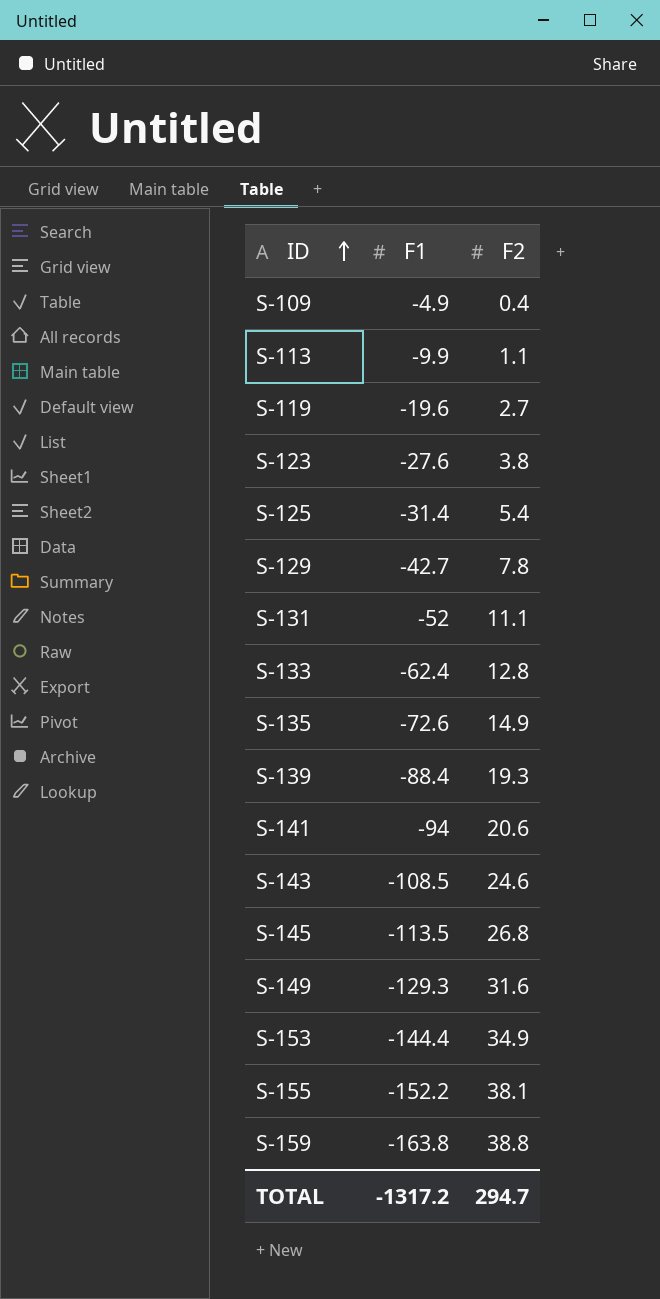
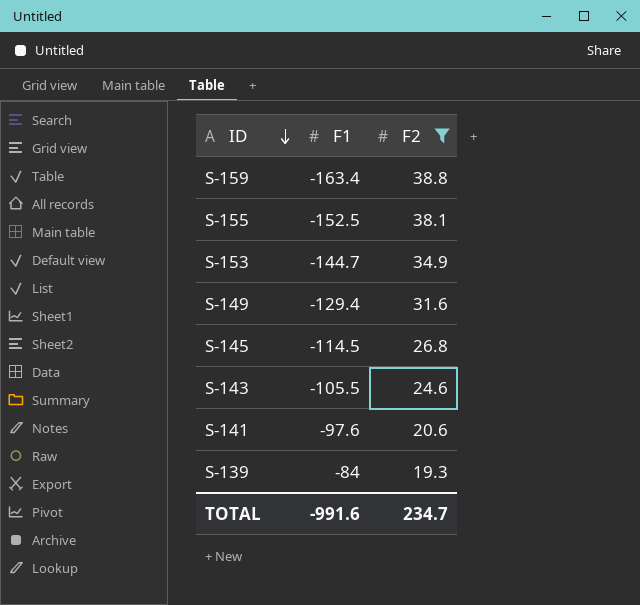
filter: none -> F2 >= 19.3
row order: ID ascending -> ID descending
S-159 | F1: -163.8 -> -163.4
S-155 | F1: -152.2 -> -152.5
S-153 | F1: -144.4 -> -144.7
S-149 | F1: -129.3 -> -129.4
S-145 | F1: -113.5 -> -114.5
S-143 | F1: -108.5 -> -105.5
S-141 | F1: -94 -> -97.6
S-139 | F1: -88.4 -> -84
TOTAL | F1: -1317.2 -> -991.6
TOTAL | F2: 294.7 -> 234.7

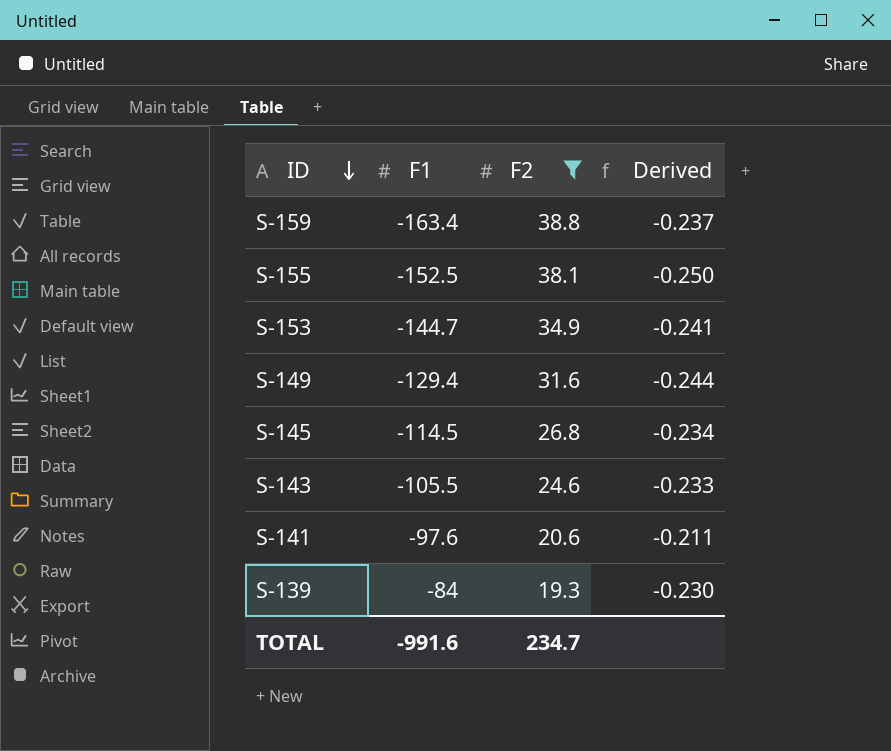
column Derived | formula: none -> [F2] / [F1]

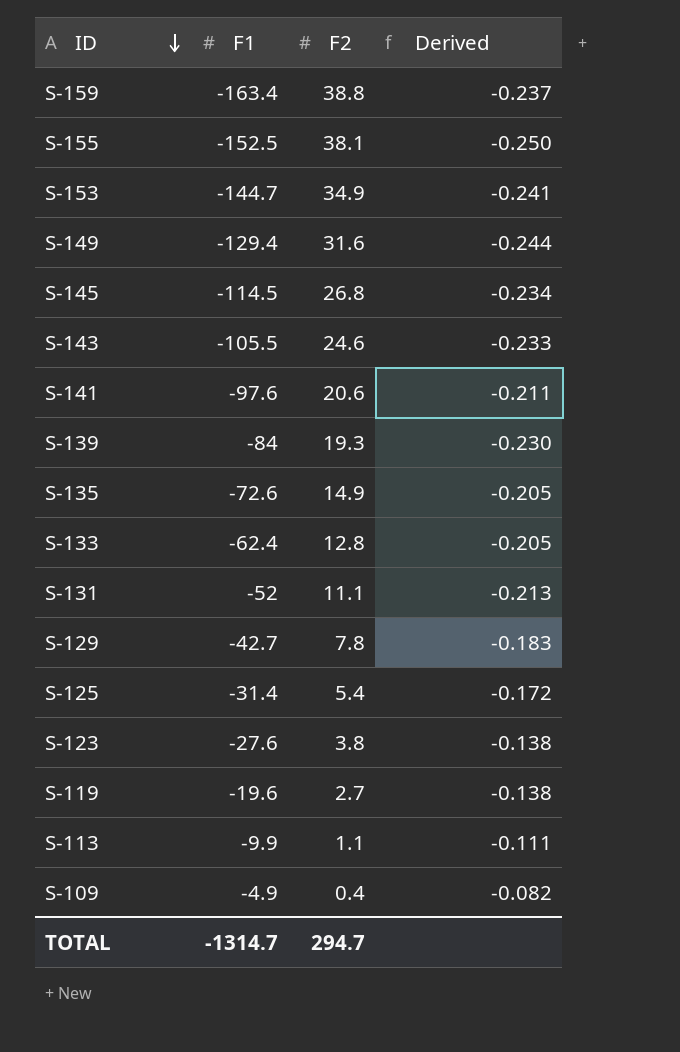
filter: F2 >= 19.3 -> none
TOTAL | F1: -991.6 -> -1314.7
TOTAL | F2: 234.7 -> 294.7

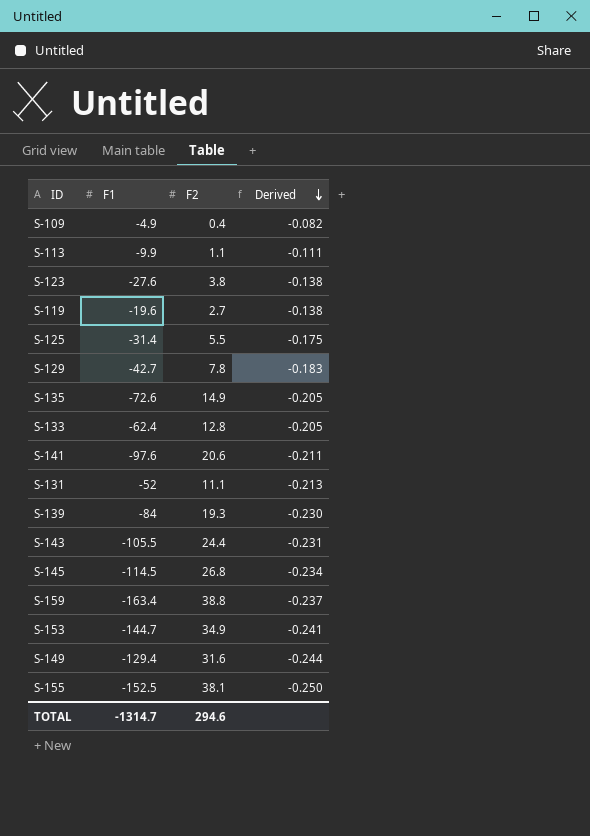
row order: ID descending -> Derived descending
S-125 | F2: 5.4 -> 5.5
S-125 | Derived: -0.172 -> -0.175
S-143 | F2: 24.6 -> 24.4
S-143 | Derived: -0.233 -> -0.231
TOTAL | F2: 294.7 -> 294.6

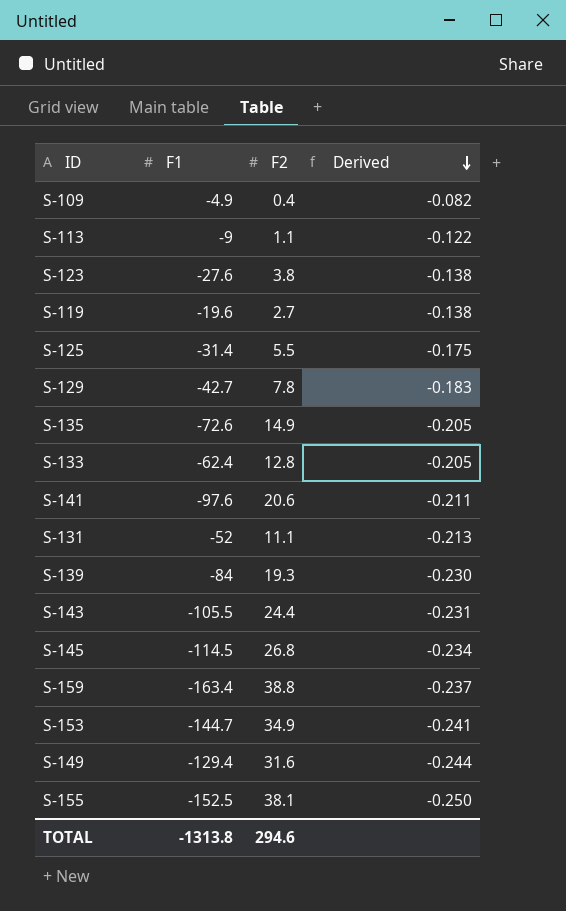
S-113 | F1: -9.9 -> -9
S-113 | Derived: -0.111 -> -0.122
TOTAL | F1: -1314.7 -> -1313.8

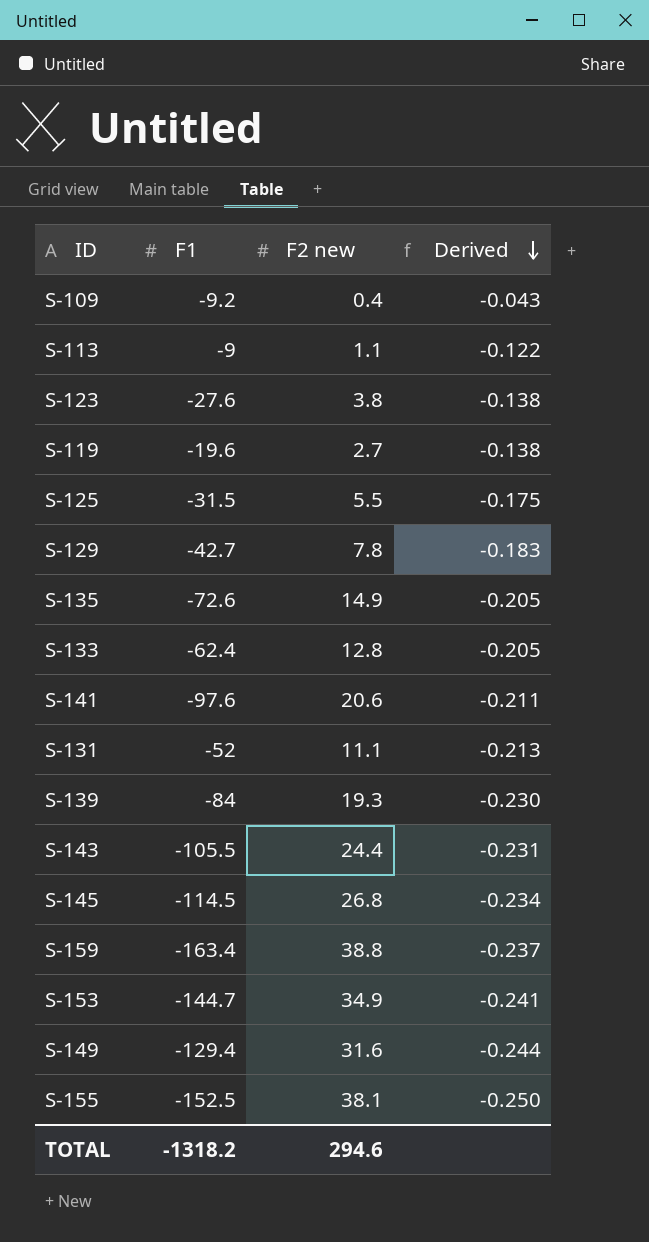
column name: F2 -> F2 new
S-109 | F1: -4.9 -> -9.2
S-109 | Derived: -0.082 -> -0.043
S-125 | F1: -31.4 -> -31.5
TOTAL | F1: -1313.8 -> -1318.2

